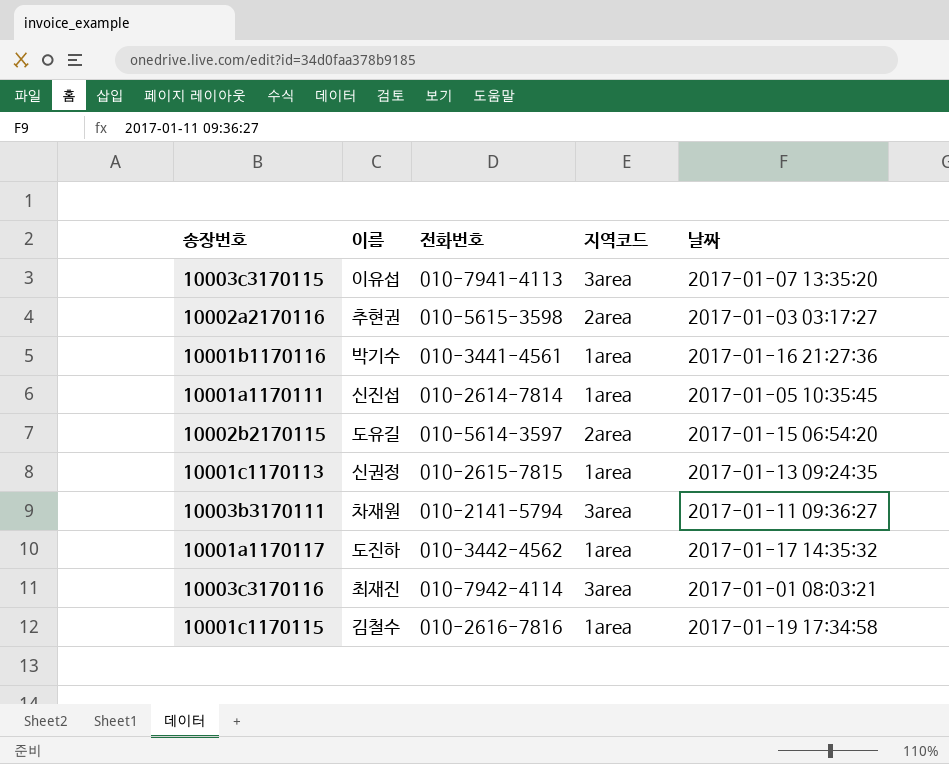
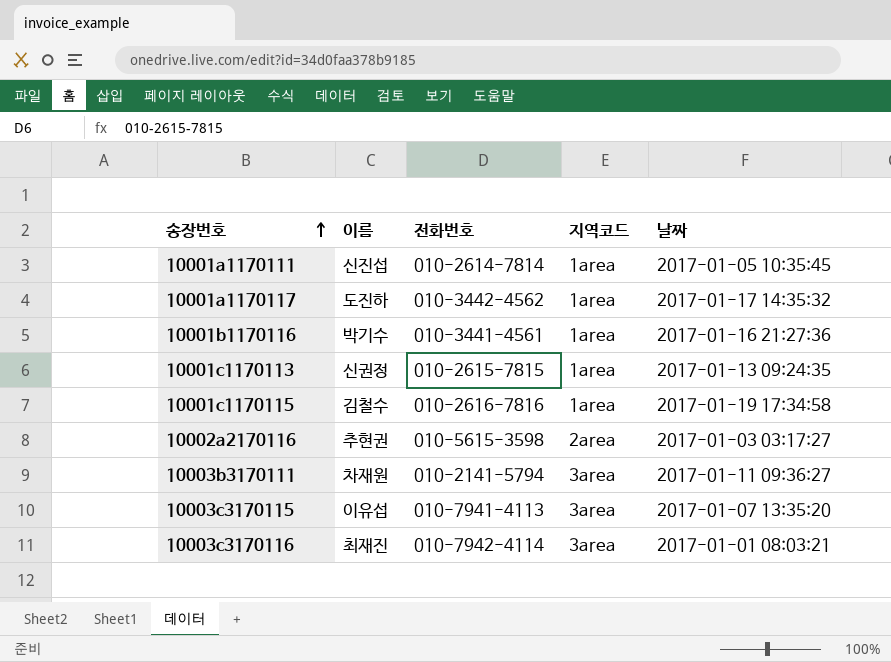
row order: none -> 송장번호 ascending
row 10002b2170115: 도유길 | 010-5614-3597 | 2area | 2017-01-15 06:54:20 -> none

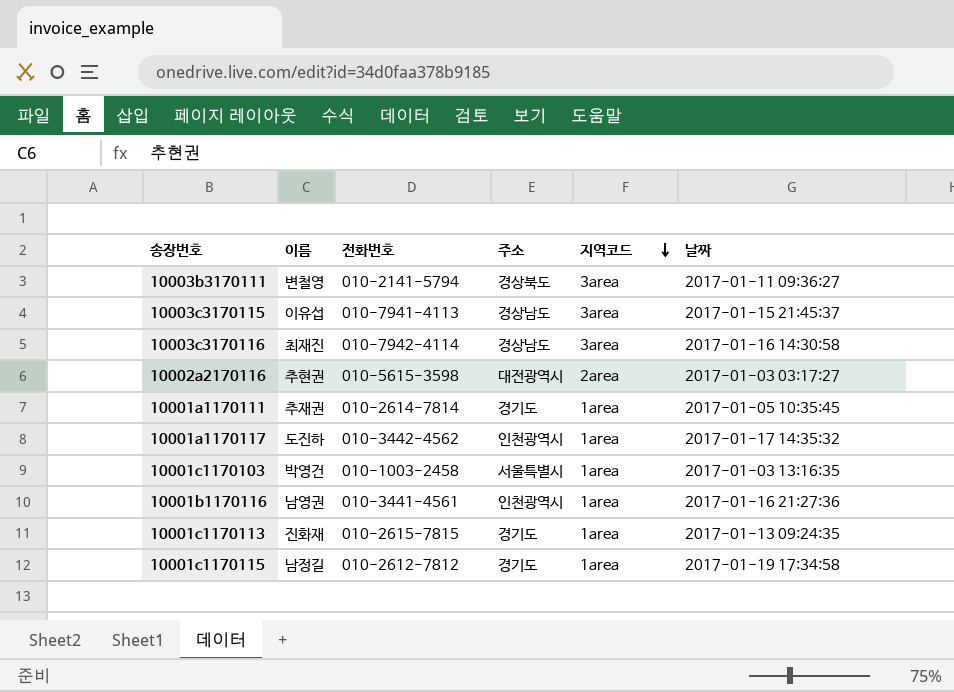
row order: 송장번호 ascending -> 지역코드 descending
column 주소 | position: none -> 4
10003b3170111 | 이름: 차재원 -> 변철영
10003c3170115 | 날짜: 2017-01-07 13:35:20 -> 2017-01-15 21:45:37
10003c3170116 | 날짜: 2017-01-01 08:03:21 -> 2017-01-16 14:30:58
10001a1170111 | 이름: 신진섭 -> 추재권
row 10001c1170103: none -> 박영건 | 010-1003-2458 | 서울특별시 | 1area | 2017-01-03 13:16:35
10001b1170116 | 이름: 박기수 -> 남영권
10001c1170113 | 이름: 신권정 -> 진화재
10001c1170115 | 이름: 김철수 -> 남정길
10001c1170115 | 전화번호: 010-2616-7816 -> 010-2612-7812

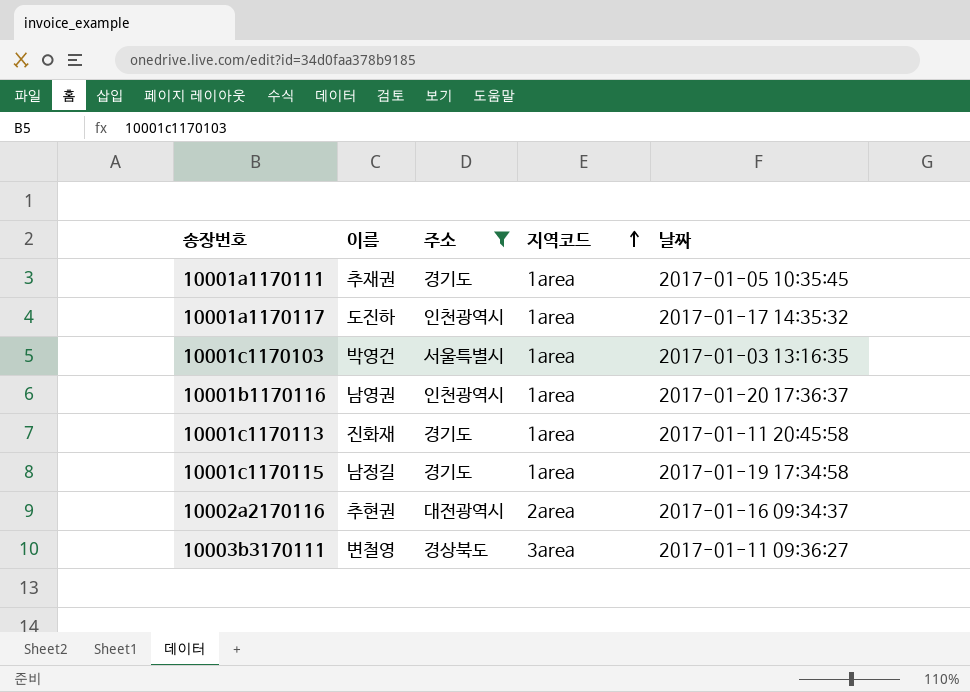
filter: none -> 주소 != 경상남도
row order: 지역코드 descending -> 지역코드 ascending
column 전화번호 | position: 3 -> none
10001b1170116 | 날짜: 2017-01-16 21:27:36 -> 2017-01-20 17:36:37
10001c1170113 | 날짜: 2017-01-13 09:24:35 -> 2017-01-11 20:45:58
10002a2170116 | 날짜: 2017-01-03 03:17:27 -> 2017-01-16 09:34:37

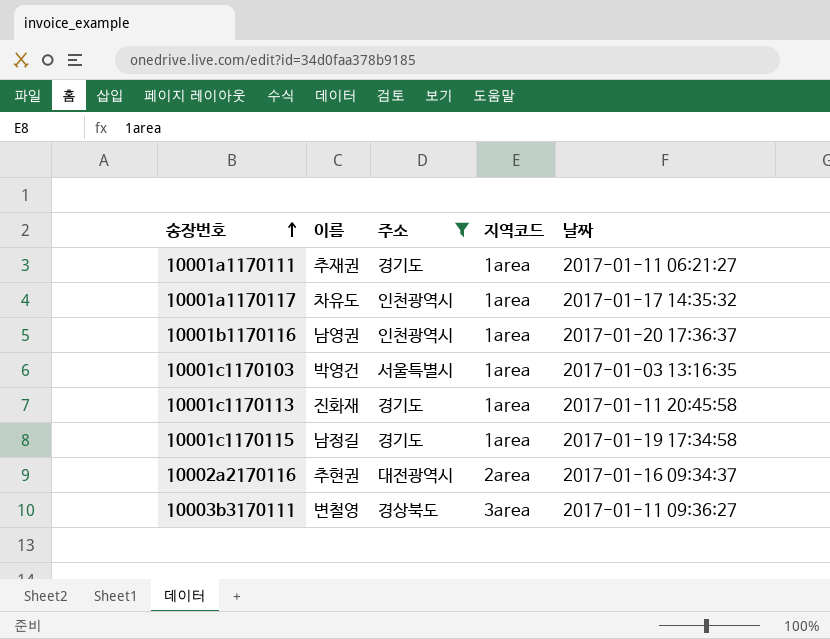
row order: 지역코드 ascending -> 송장번호 ascending
10001a1170111 | 날짜: 2017-01-05 10:35:45 -> 2017-01-11 06:21:27
10001a1170117 | 이름: 도진하 -> 차유도

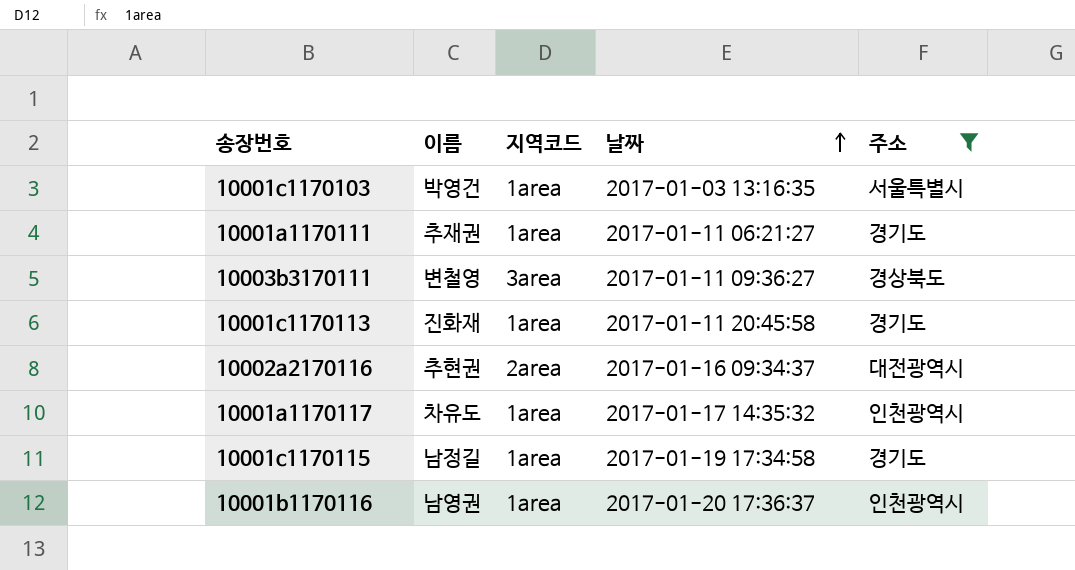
row order: 송장번호 ascending -> 날짜 ascending
column 주소 | position: 3 -> 5

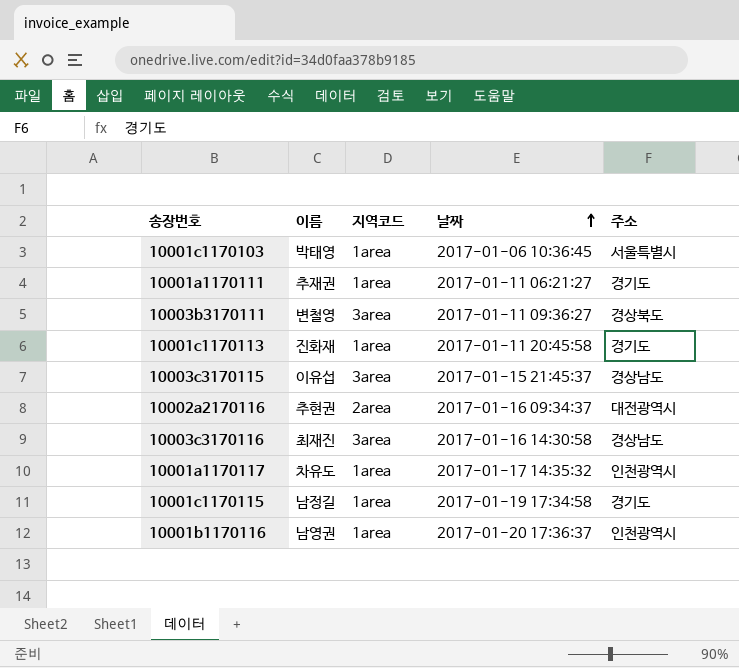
filter: 주소 != 경상남도 -> none
10001c1170103 | 이름: 박영건 -> 박태영
10001c1170103 | 날짜: 2017-01-03 13:16:35 -> 2017-01-06 10:36:45

